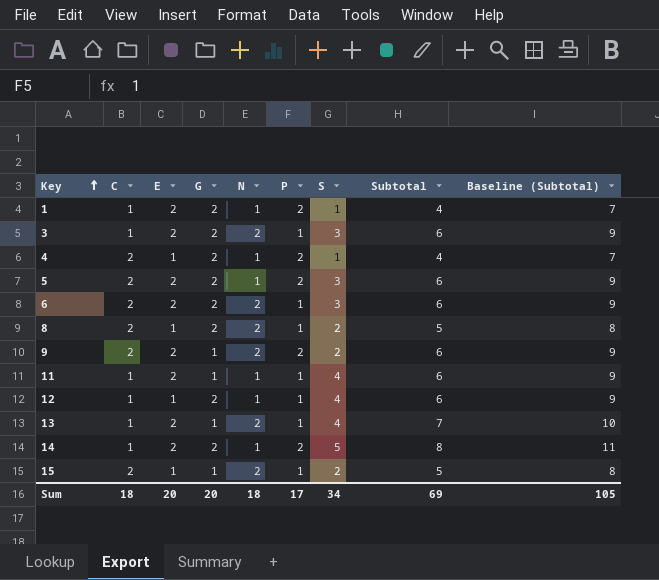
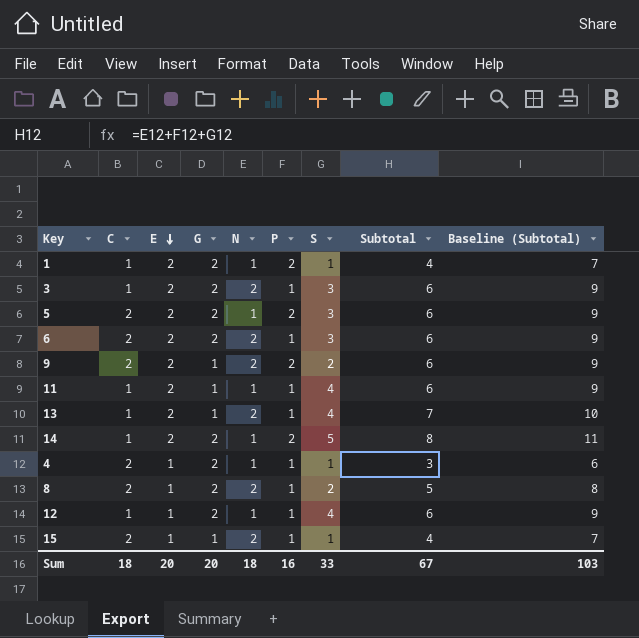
row order: Key ascending -> E descending
4 | P: 2 -> 1
4 | Subtotal: 4 -> 3
4 | Baseline (Subtotal): 7 -> 6
15 | S: 2 -> 1
15 | Subtotal: 5 -> 4
15 | Baseline (Subtotal): 8 -> 7
Sum | P: 17 -> 16
Sum | S: 34 -> 33
Sum | Subtotal: 69 -> 67
Sum | Baseline (Subtotal): 105 -> 103

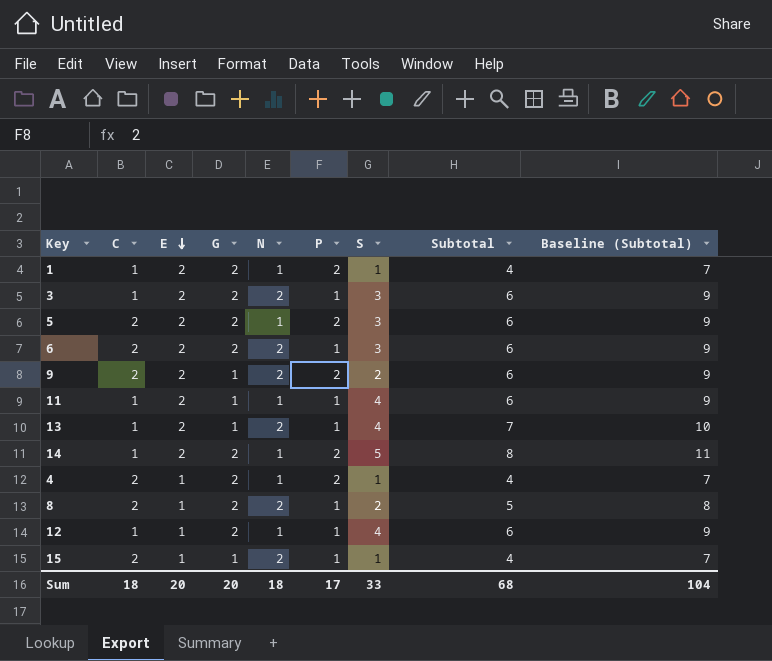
4 | P: 1 -> 2
4 | Subtotal: 3 -> 4
4 | Baseline (Subtotal): 6 -> 7
Sum | P: 16 -> 17
Sum | Subtotal: 67 -> 68
Sum | Baseline (Subtotal): 103 -> 104

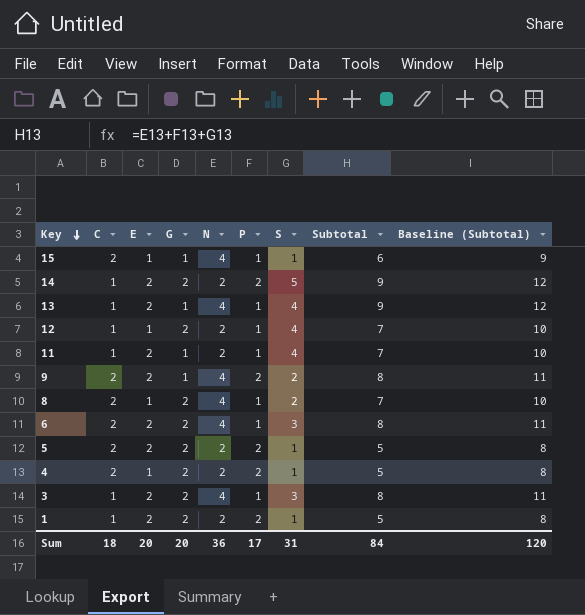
row order: E descending -> Key descending
15 | N: 2 -> 4
15 | Subtotal: 4 -> 6
15 | Baseline (Subtotal): 7 -> 9
14 | N: 1 -> 2
14 | Subtotal: 8 -> 9
14 | Baseline (Subtotal): 11 -> 12
13 | N: 2 -> 4
13 | Subtotal: 7 -> 9
13 | Baseline (Subtotal): 10 -> 12
12 | N: 1 -> 2
12 | Subtotal: 6 -> 7
12 | Baseline (Subtotal): 9 -> 10
11 | N: 1 -> 2
11 | Subtotal: 6 -> 7
11 | Baseline (Subtotal): 9 -> 10
9 | N: 2 -> 4
9 | Subtotal: 6 -> 8
9 | Baseline (Subtotal): 9 -> 11
8 | N: 2 -> 4
8 | Subtotal: 5 -> 7
8 | Baseline (Subtotal): 8 -> 10
6 | N: 2 -> 4
6 | Subtotal: 6 -> 8
6 | Baseline (Subtotal): 9 -> 11
5 | N: 1 -> 2
5 | S: 3 -> 1
5 | Subtotal: 6 -> 5
5 | Baseline (Subtotal): 9 -> 8
4 | N: 1 -> 2
4 | Subtotal: 4 -> 5
4 | Baseline (Subtotal): 7 -> 8
3 | N: 2 -> 4
3 | Subtotal: 6 -> 8
3 | Baseline (Subtotal): 9 -> 11
1 | N: 1 -> 2
1 | Subtotal: 4 -> 5
1 | Baseline (Subtotal): 7 -> 8
Sum | N: 18 -> 36
Sum | S: 33 -> 31
Sum | Subtotal: 68 -> 84
Sum | Baseline (Subtotal): 104 -> 120

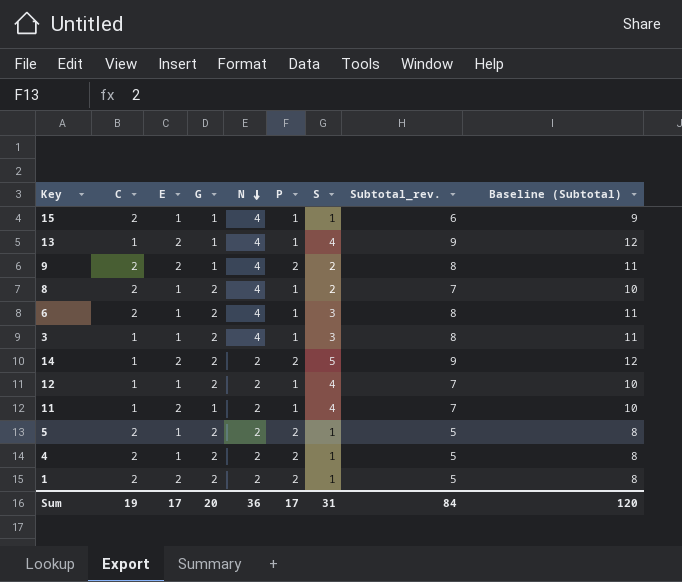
row order: Key descending -> N descending
column name: Subtotal -> Subtotal_rev.
6 | E: 2 -> 1
3 | E: 2 -> 1
5 | E: 2 -> 1
1 | C: 1 -> 2
Sum | C: 18 -> 19
Sum | E: 20 -> 17

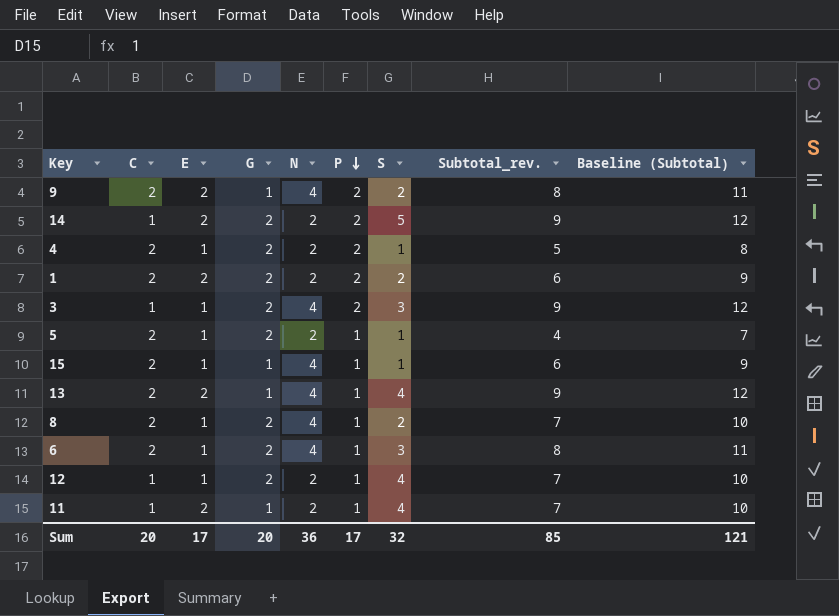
row order: N descending -> P descending
1 | S: 1 -> 2
1 | Subtotal_rev.: 5 -> 6
1 | Baseline (Subtotal): 8 -> 9
3 | P: 1 -> 2
3 | Subtotal_rev.: 8 -> 9
3 | Baseline (Subtotal): 11 -> 12
5 | P: 2 -> 1
5 | Subtotal_rev.: 5 -> 4
5 | Baseline (Subtotal): 8 -> 7
13 | C: 1 -> 2
Sum | C: 19 -> 20
Sum | S: 31 -> 32
Sum | Subtotal_rev.: 84 -> 85
Sum | Baseline (Subtotal): 120 -> 121

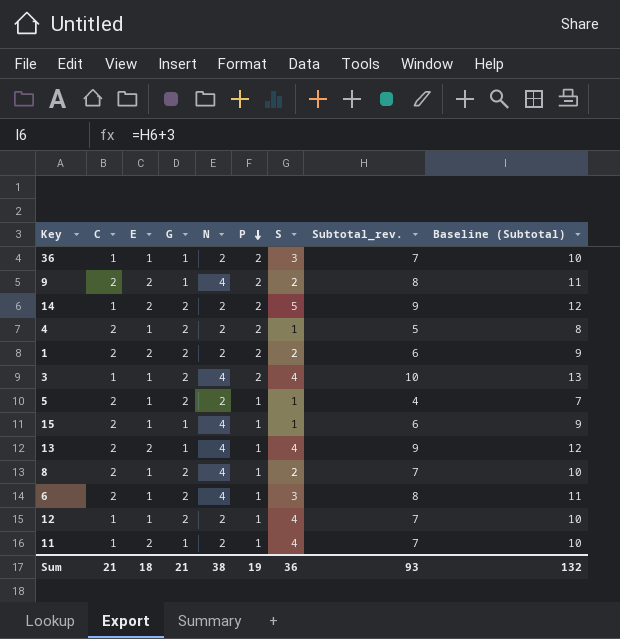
row 36: none -> 1 | 1 | 1 | 2 | 2 | 3 | 7 | 10
3 | S: 3 -> 4
3 | Subtotal_rev.: 9 -> 10
3 | Baseline (Subtotal): 12 -> 13
Sum | C: 20 -> 21
Sum | E: 17 -> 18
Sum | G: 20 -> 21
Sum | N: 36 -> 38
Sum | P: 17 -> 19
Sum | S: 32 -> 36
Sum | Subtotal_rev.: 85 -> 93
Sum | Baseline (Subtotal): 121 -> 132

